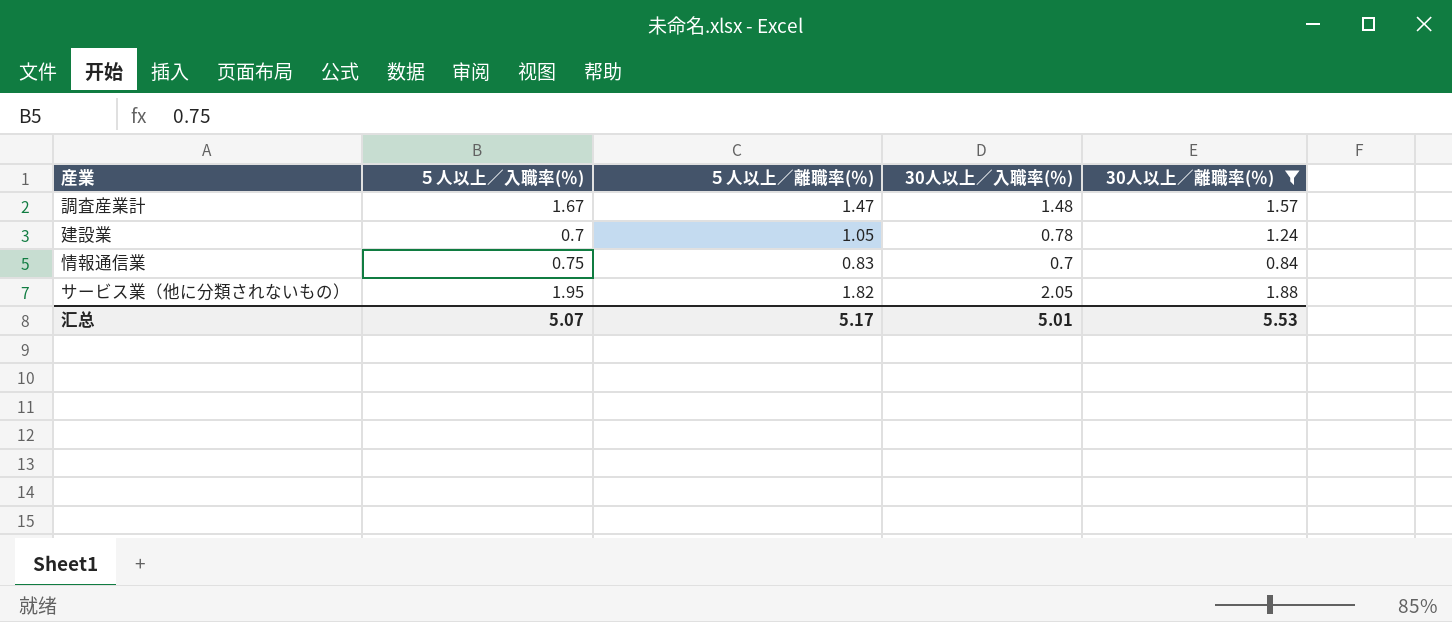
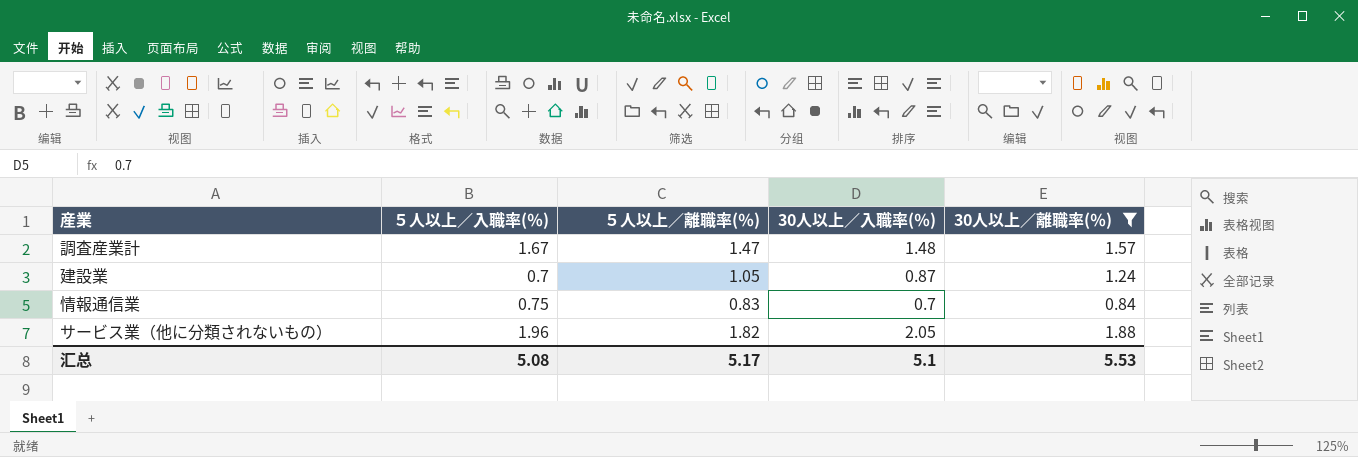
建設業 | 30人以上／入職率(％): 0.78 -> 0.87
サービス業（他に分類されないもの） | ５人以上／入職率(％): 1.95 -> 1.96
汇总 | ５人以上／入職率(％): 5.07 -> 5.08
汇总 | 30人以上／入職率(％): 5.01 -> 5.1

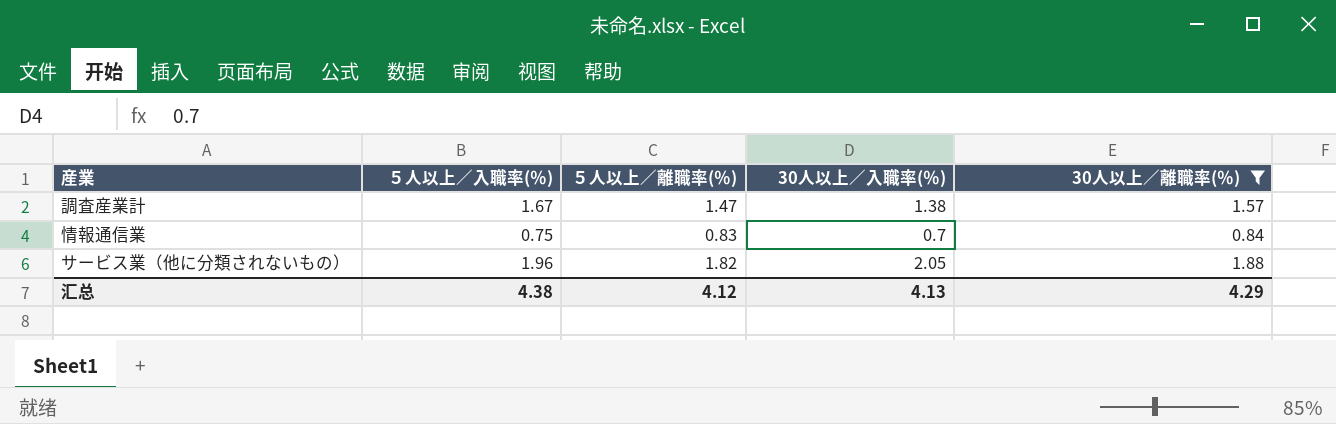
row 建設業: 0.7 | 1.05 | 0.87 | 1.24 -> none
調査産業計 | 30人以上／入職率(％): 1.48 -> 1.38
汇总 | ５人以上／入職率(％): 5.08 -> 4.38
汇总 | ５人以上／離職率(％): 5.17 -> 4.12
汇总 | 30人以上／入職率(％): 5.1 -> 4.13
汇总 | 30人以上／離職率(％): 5.53 -> 4.29

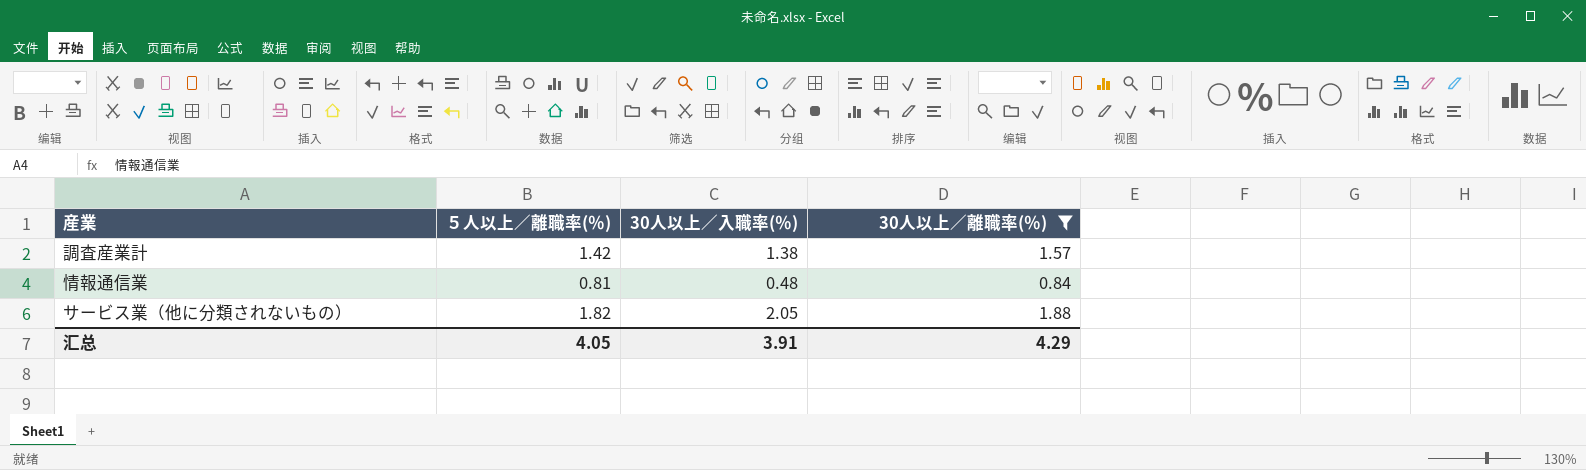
column ５人以上／入職率(％) | position: 2 -> none
調査産業計 | ５人以上／離職率(％): 1.47 -> 1.42
情報通信業 | ５人以上／離職率(％): 0.83 -> 0.81
情報通信業 | 30人以上／入職率(％): 0.7 -> 0.48
汇总 | ５人以上／離職率(％): 4.12 -> 4.05
汇总 | 30人以上／入職率(％): 4.13 -> 3.91

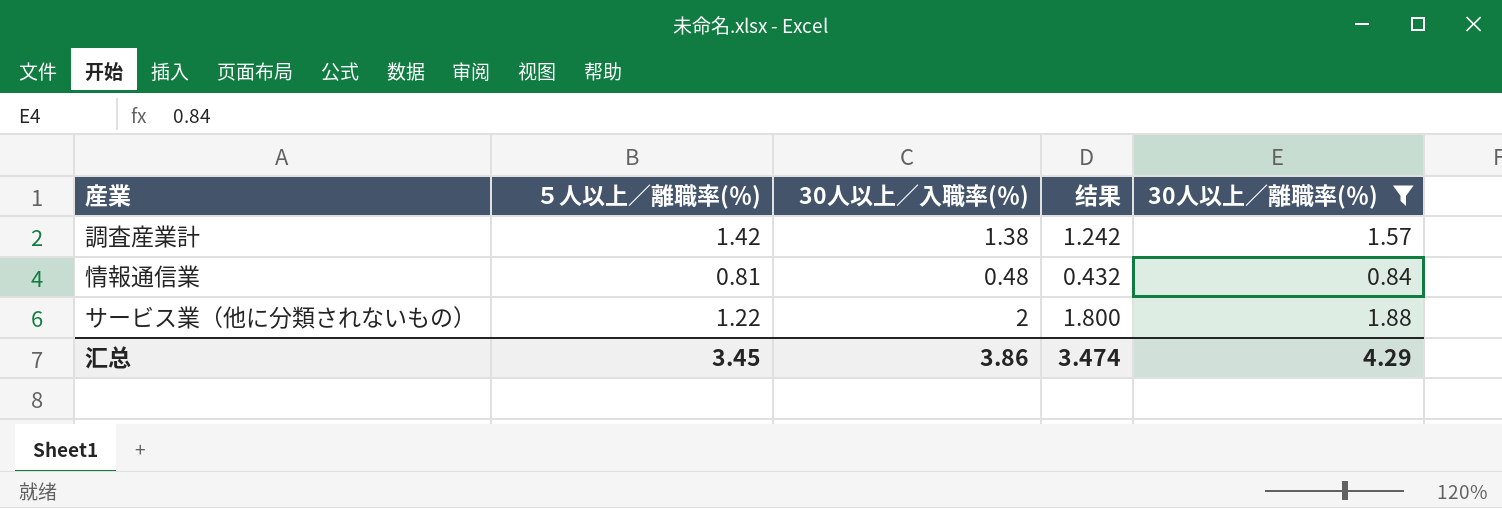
column 结果 | formula: none -> [30人以上／入職率(％)] * 0.9
サービス業（他に分類されないもの） | ５人以上／離職率(％): 1.82 -> 1.22
サービス業（他に分類されないもの） | 30人以上／入職率(％): 2.05 -> 2
汇总 | ５人以上／離職率(％): 4.05 -> 3.45
汇总 | 30人以上／入職率(％): 3.91 -> 3.86

